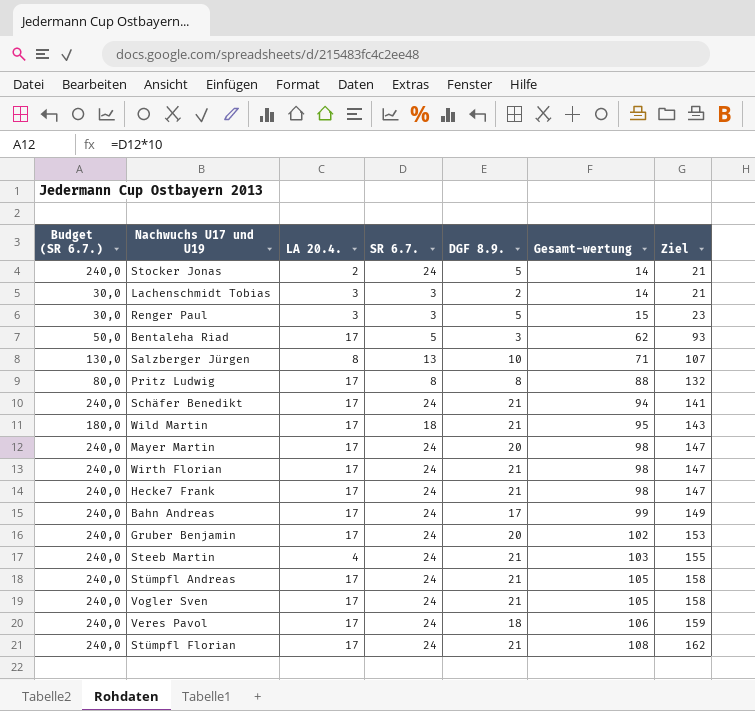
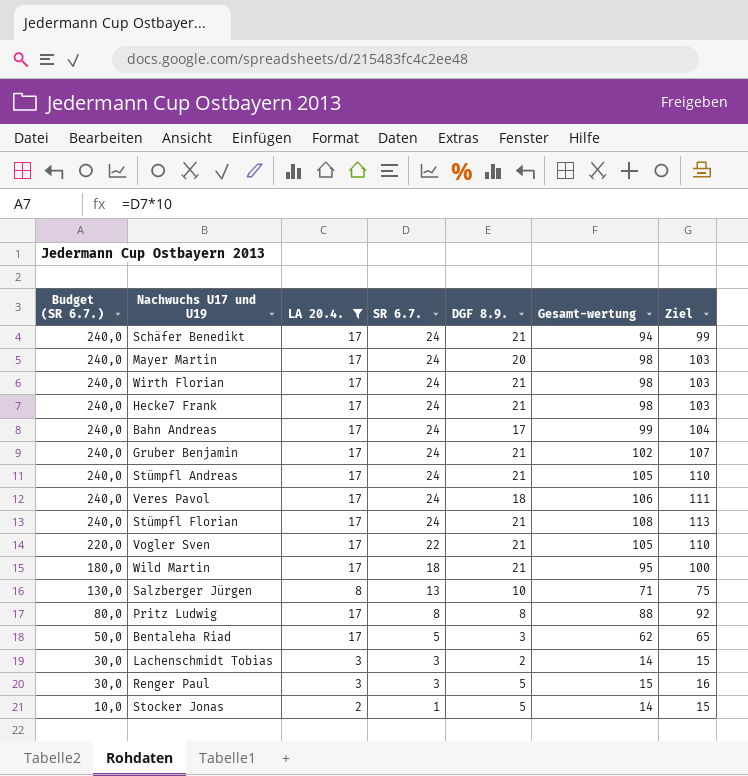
filter: none -> LA 20.4. != 4
row order: Gesamt-wertung ascending -> Budget (SR 6.7.) descending
column Ziel | formula: [Gesamt-wertung] * 1,5 -> [Gesamt-wertung] * 1,05
Gruber Benjamin | DGF 8.9.: 20 -> 21
Vogler Sven | Budget (SR 6.7.): 240,0 -> 220,0
Vogler Sven | SR 6.7.: 24 -> 22
Stocker Jonas | Budget (SR 6.7.): 240,0 -> 10,0
Stocker Jonas | SR 6.7.: 24 -> 1

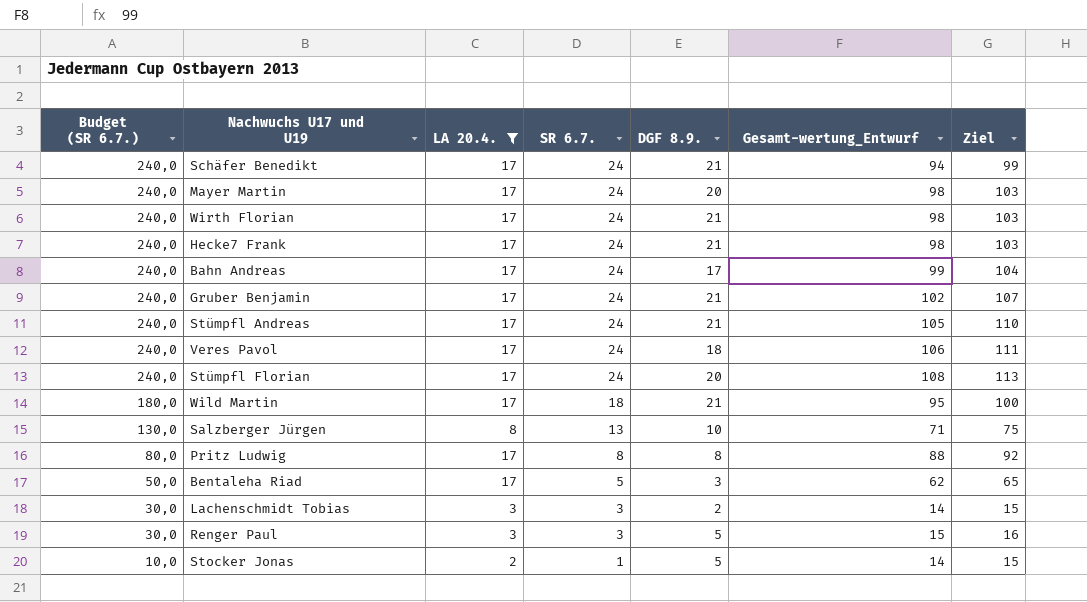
column name: Gesamt-wertung -> Gesamt-wertung_Entwurf
row Vogler Sven: 220,0 | 17 | 22 | 21 | 105 | 110 -> none
Stümpfl Florian | DGF 8.9.: 21 -> 20

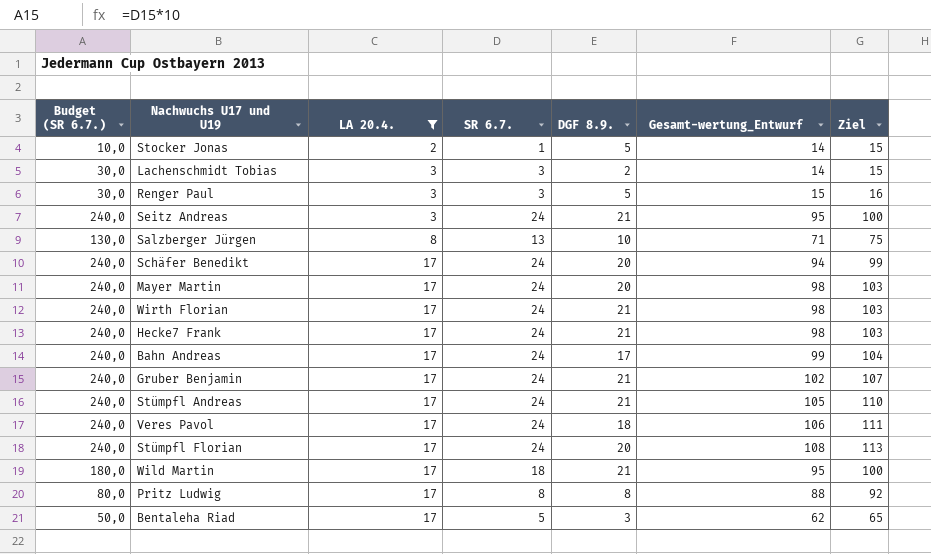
row order: Budget (SR 6.7.) descending -> LA 20.4. ascending
row Seitz Andreas: none -> 240,0 | 3 | 24 | 21 | 95 | 100
Schäfer Benedikt | DGF 8.9.: 21 -> 20

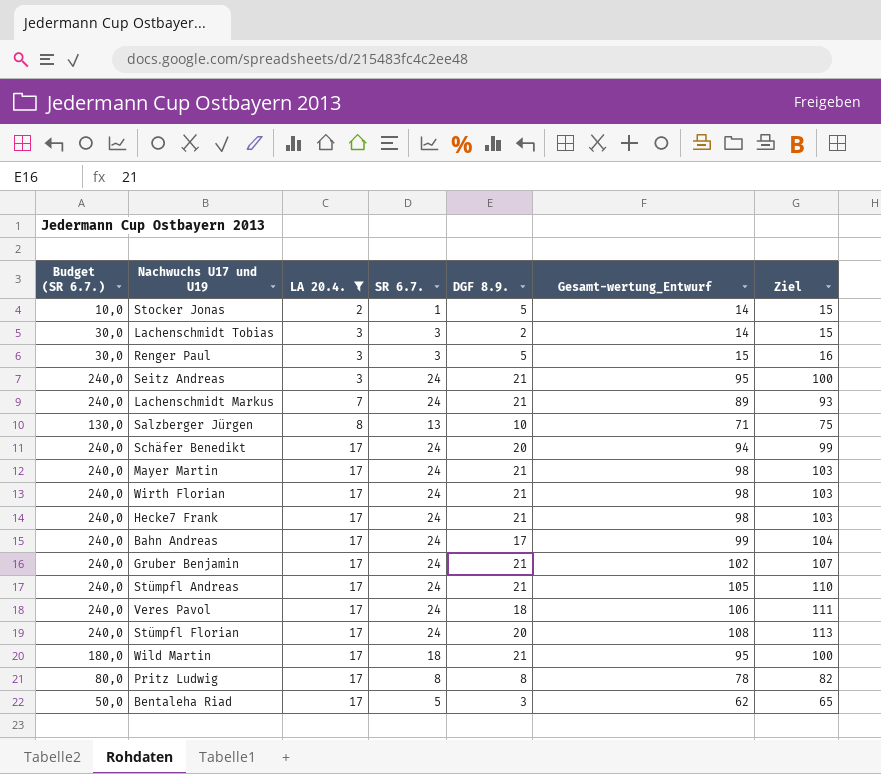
row Lachenschmidt Markus: none -> 240,0 | 7 | 24 | 21 | 89 | 93
Mayer Martin | DGF 8.9.: 20 -> 21
Pritz Ludwig | Gesamt-wertung_Entwurf: 88 -> 78
Pritz Ludwig | Ziel: 92 -> 82

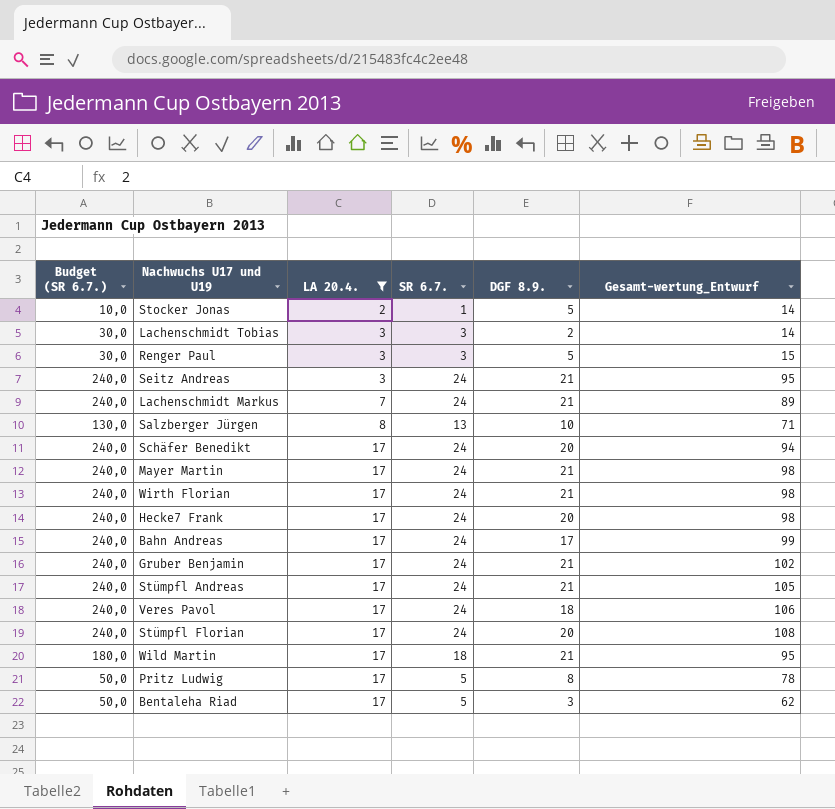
column Ziel | formula: [Gesamt-wertung_Entwurf] * 1,05 -> none
Hecke7 Frank | DGF 8.9.: 21 -> 20
Pritz Ludwig | Budget (SR 6.7.): 80,0 -> 50,0
Pritz Ludwig | SR 6.7.: 8 -> 5

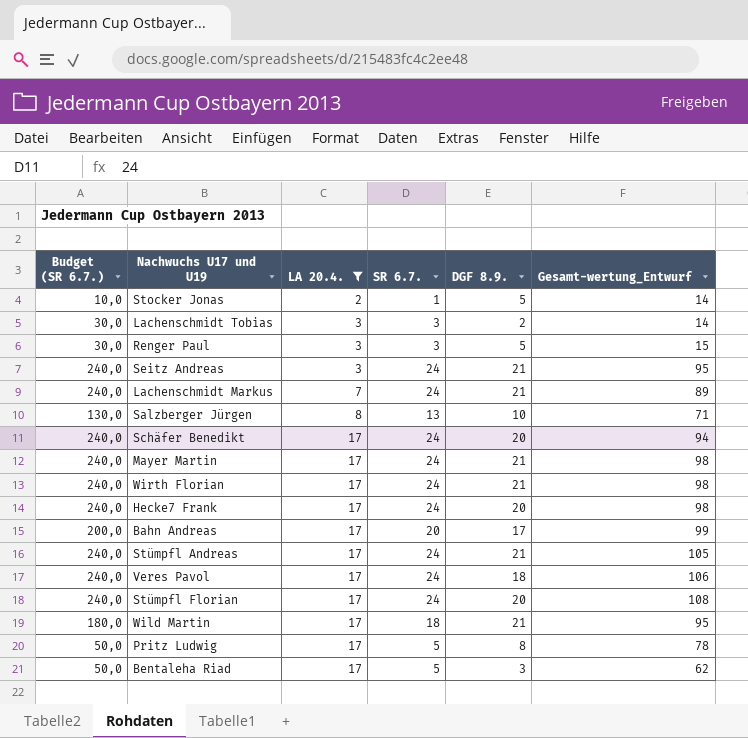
row Gruber Benjamin: 240,0 | 17 | 24 | 21 | 102 -> none
Bahn Andreas | Budget (SR 6.7.): 240,0 -> 200,0
Bahn Andreas | SR 6.7.: 24 -> 20

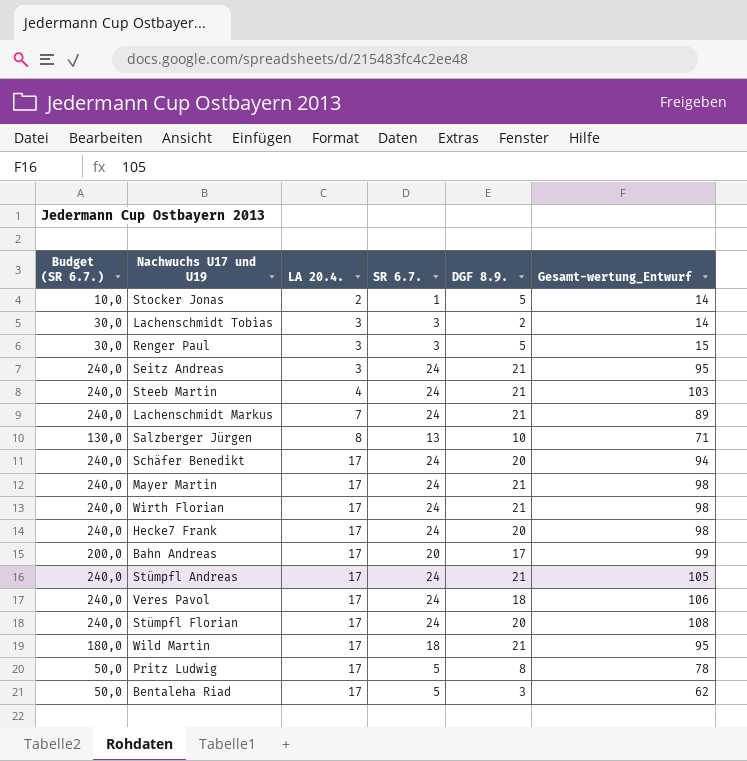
filter: LA 20.4. != 4 -> none

